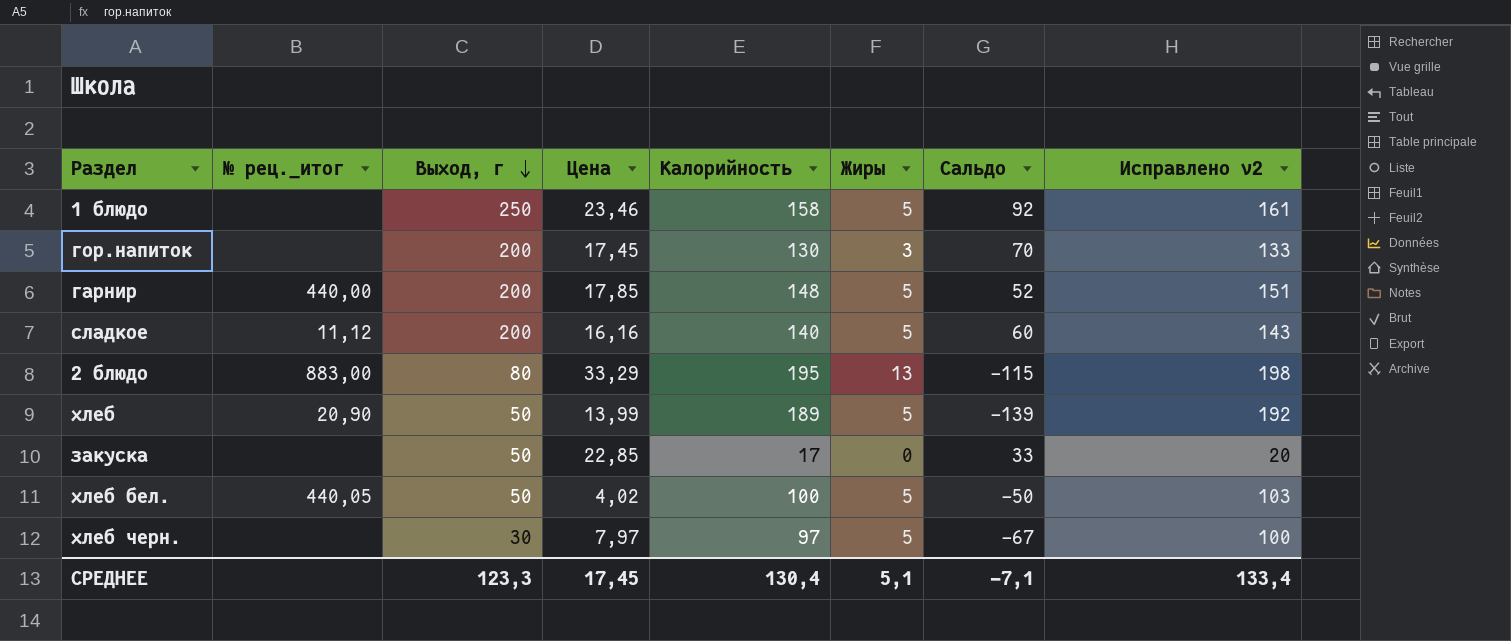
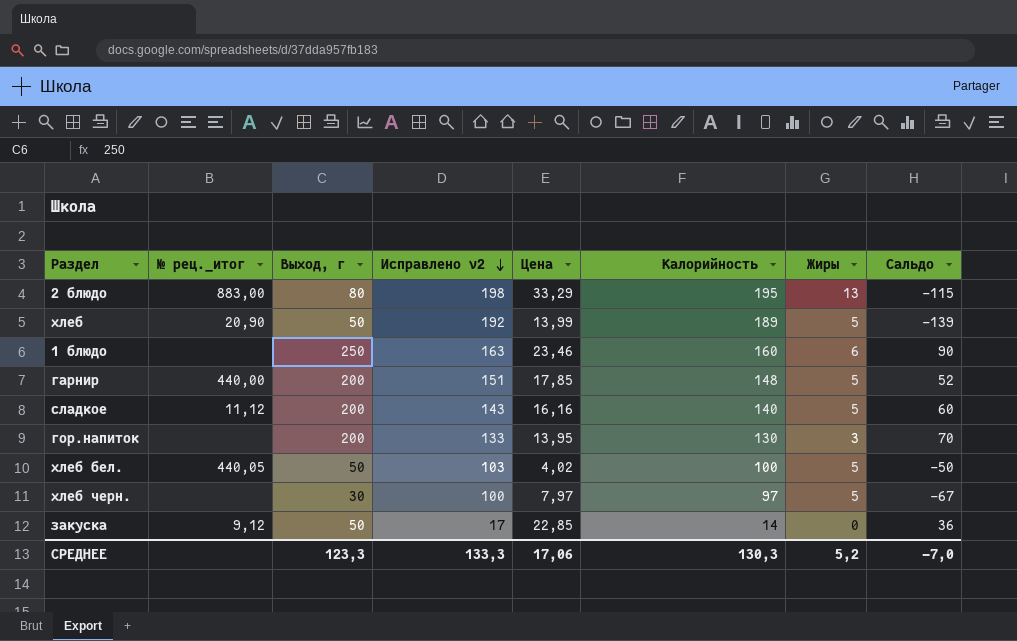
row order: Выход, г descending -> Исправлено v2 descending
column Исправлено v2 | position: 8 -> 4
1 блюдо | Исправлено v2: 161 -> 163
1 блюдо | Калорийность: 158 -> 160
1 блюдо | Жиры: 5 -> 6
1 блюдо | Сальдо: 92 -> 90
гор.напиток | Цена: 17,45 -> 13,95
закуска | № рец._итог: none -> 9,12
закуска | Исправлено v2: 20 -> 17
закуска | Калорийность: 17 -> 14
закуска | Сальдо: 33 -> 36
СРЕДНЕЕ | Исправлено v2: 133,4 -> 133,3
СРЕДНЕЕ | Цена: 17,45 -> 17,06
СРЕДНЕЕ | Калорийность: 130,4 -> 130,3
СРЕДНЕЕ | Жиры: 5,1 -> 5,2
СРЕДНЕЕ | Сальдо: -7,1 -> -7,0

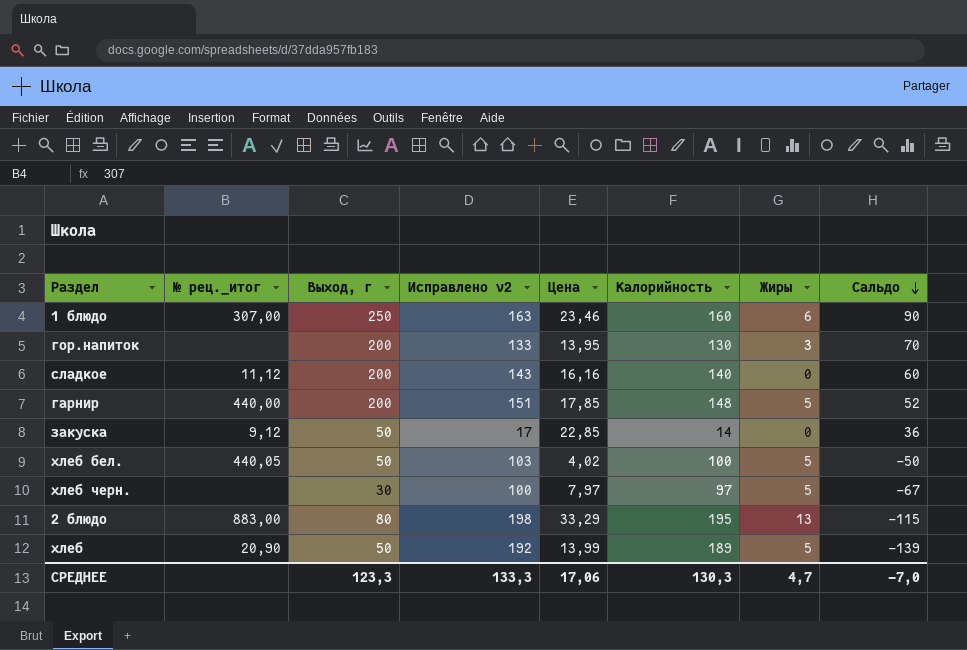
row order: Исправлено v2 descending -> Сальдо descending
1 блюдо | № рец._итог: none -> 307,00
сладкое | Жиры: 5 -> 0
СРЕДНЕЕ | Жиры: 5,2 -> 4,7

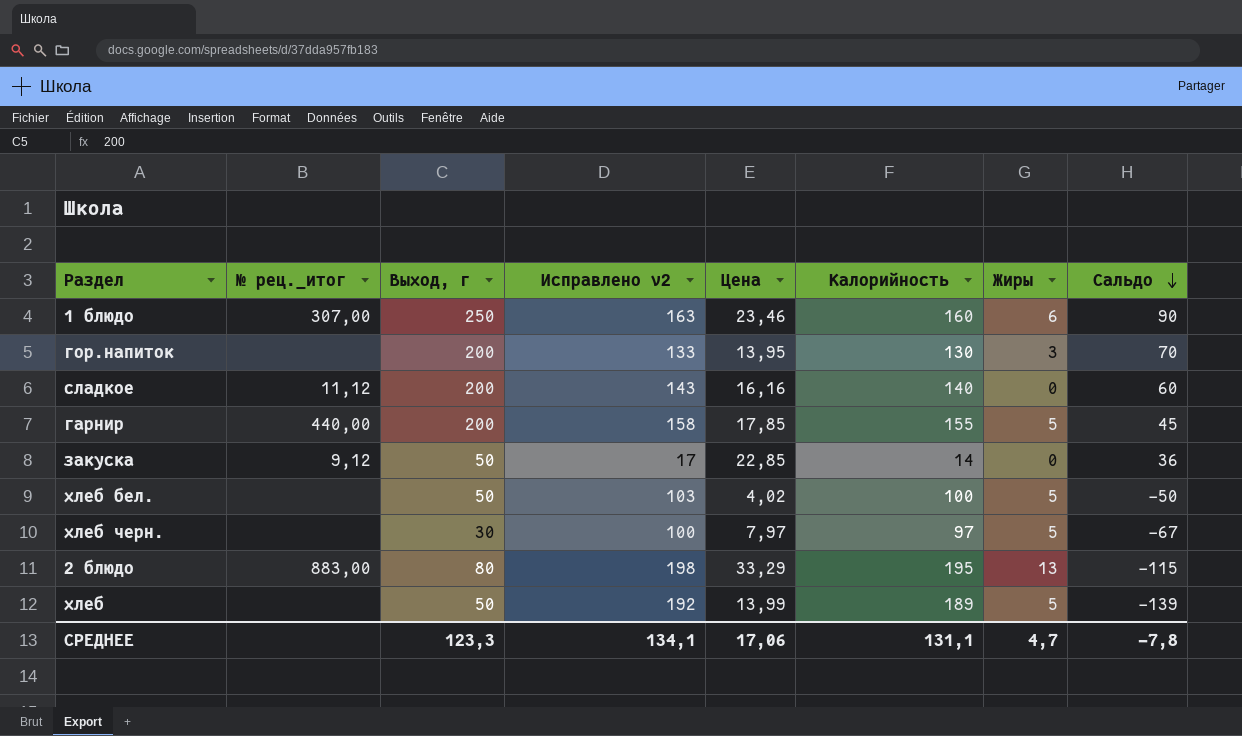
гарнир | Исправлено v2: 151 -> 158
гарнир | Калорийность: 148 -> 155
гарнир | Сальдо: 52 -> 45
хлеб бел. | № рец._итог: 440,05 -> none
хлеб | № рец._итог: 20,90 -> none
СРЕДНЕЕ | Исправлено v2: 133,3 -> 134,1
СРЕДНЕЕ | Калорийность: 130,3 -> 131,1
СРЕДНЕЕ | Сальдо: -7,0 -> -7,8

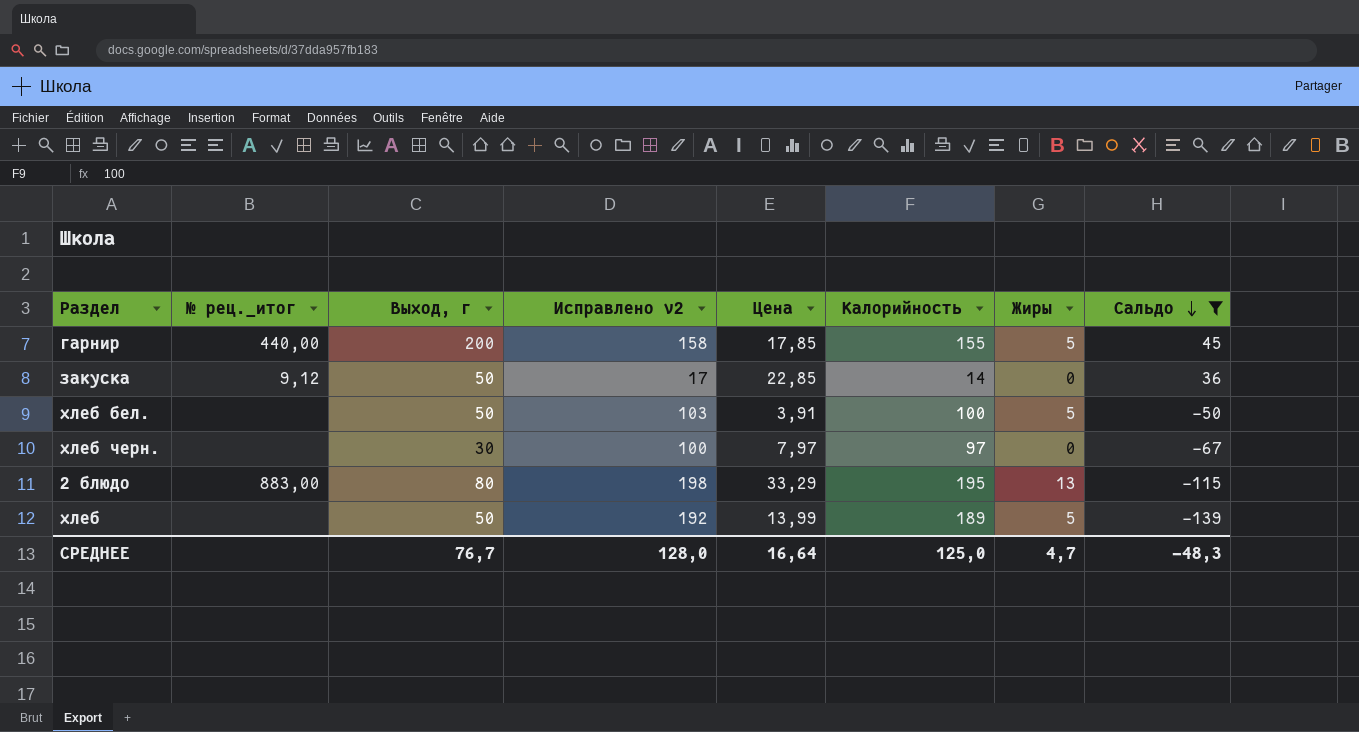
filter: none -> Сальдо <= 45
хлеб бел. | Цена: 4,02 -> 3,91
хлеб черн. | Жиры: 5 -> 0
СРЕДНЕЕ | Выход, г: 123,3 -> 76,7
СРЕДНЕЕ | Исправлено v2: 134,1 -> 128,0
СРЕДНЕЕ | Цена: 17,06 -> 16,64
СРЕДНЕЕ | Калорийность: 131,1 -> 125,0
СРЕДНЕЕ | Сальдо: -7,8 -> -48,3

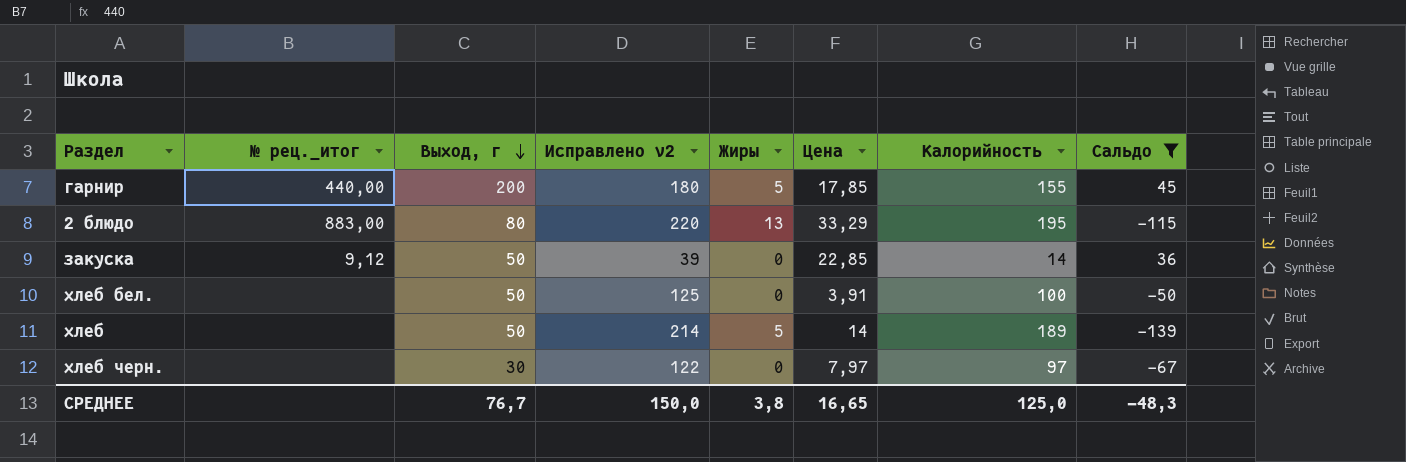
row order: Сальдо descending -> Выход, г descending
column Исправлено v2 | formula: [Калорийность] + 3 -> [Калорийность] + 25
column Жиры | position: 7 -> 5
хлеб бел. | Жиры: 5 -> 0
хлеб | Цена: 13,99 -> 14
СРЕДНЕЕ | Исправлено v2: 128,0 -> 150,0
СРЕДНЕЕ | Жиры: 4,7 -> 3,8
СРЕДНЕЕ | Цена: 16,64 -> 16,65

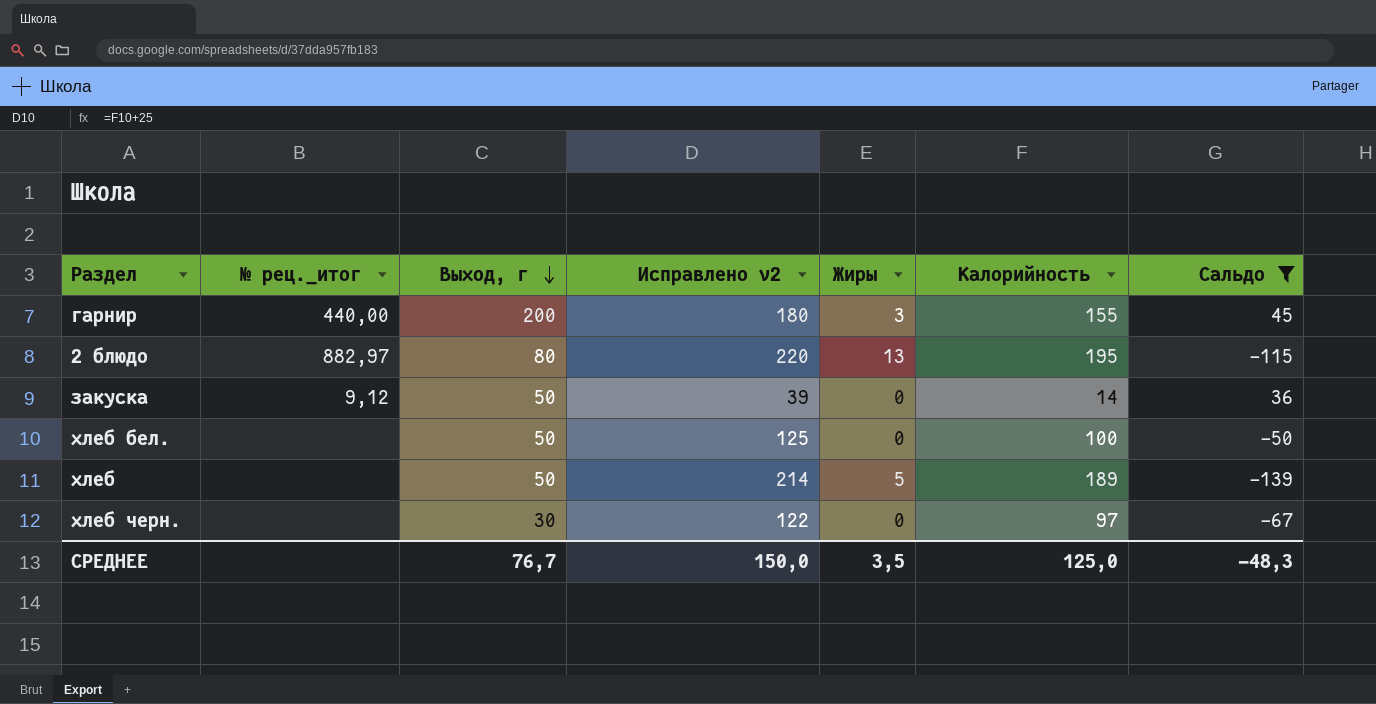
column Цена | position: 6 -> none
гарнир | Жиры: 5 -> 3
2 блюдо | № рец._итог: 883,00 -> 882,97
СРЕДНЕЕ | Жиры: 3,8 -> 3,5

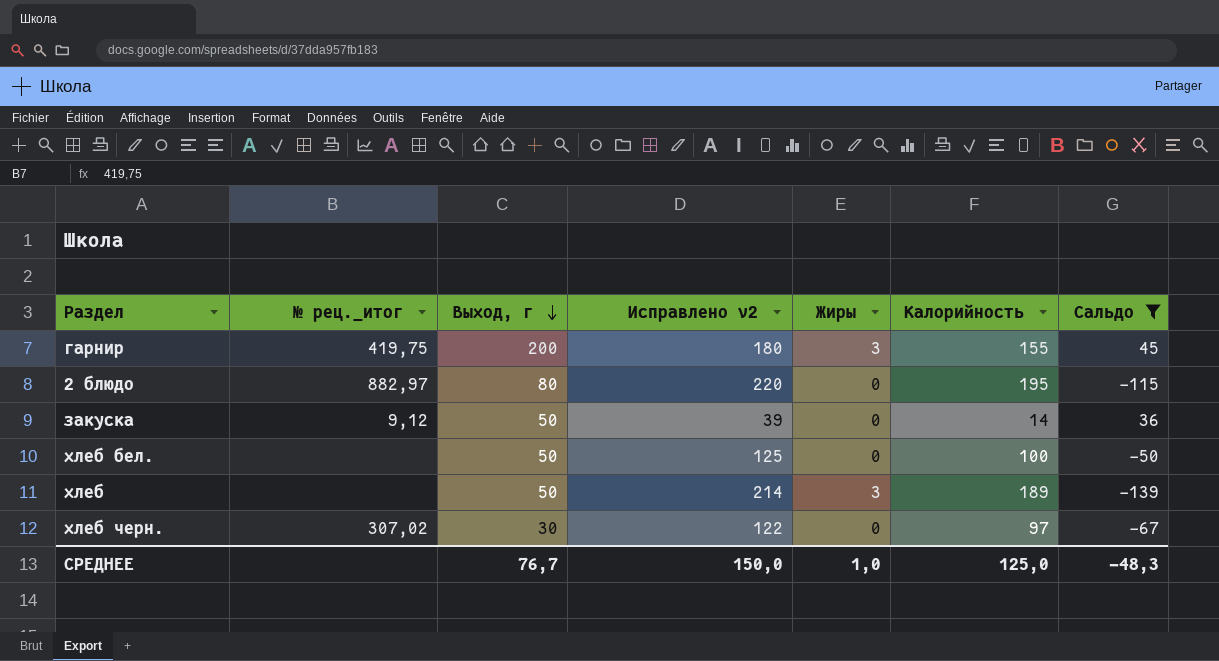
гарнир | № рец._итог: 440,00 -> 419,75
2 блюдо | Жиры: 13 -> 0
хлеб | Жиры: 5 -> 3
хлеб черн. | № рец._итог: none -> 307,02
СРЕДНЕЕ | Жиры: 3,5 -> 1,0

